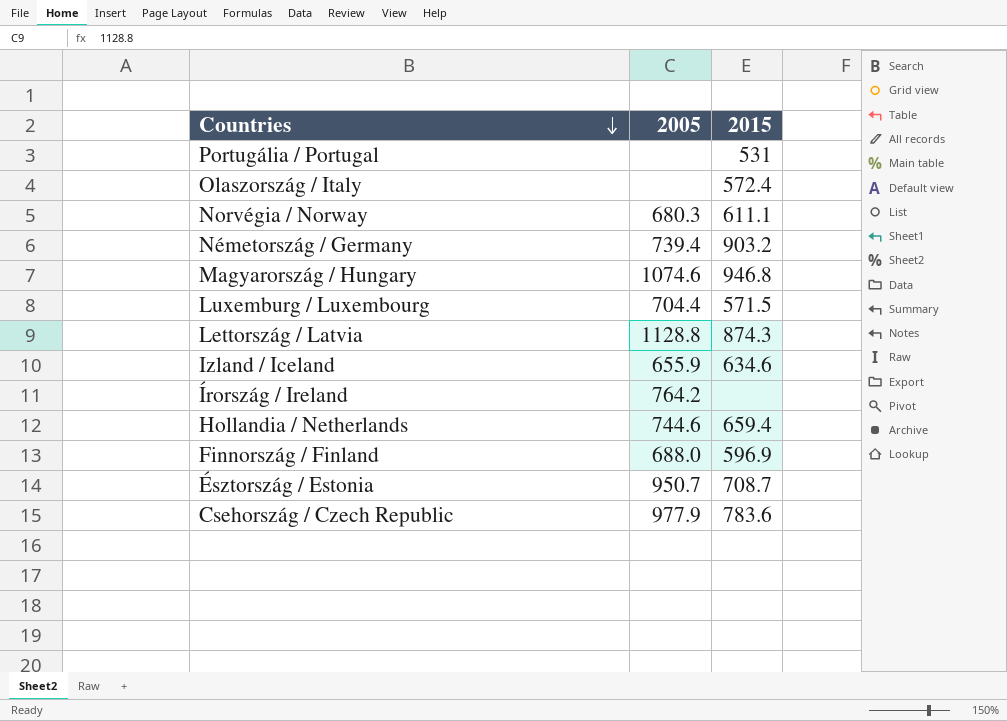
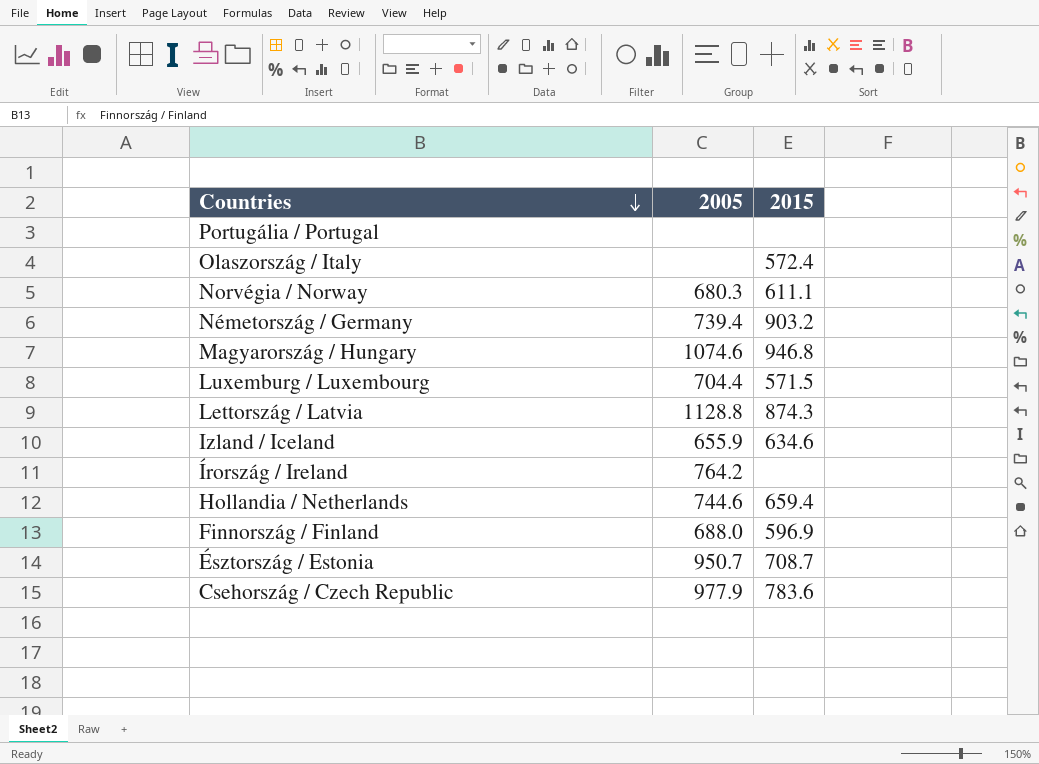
Portugália / Portugal | 2015: 531 -> none

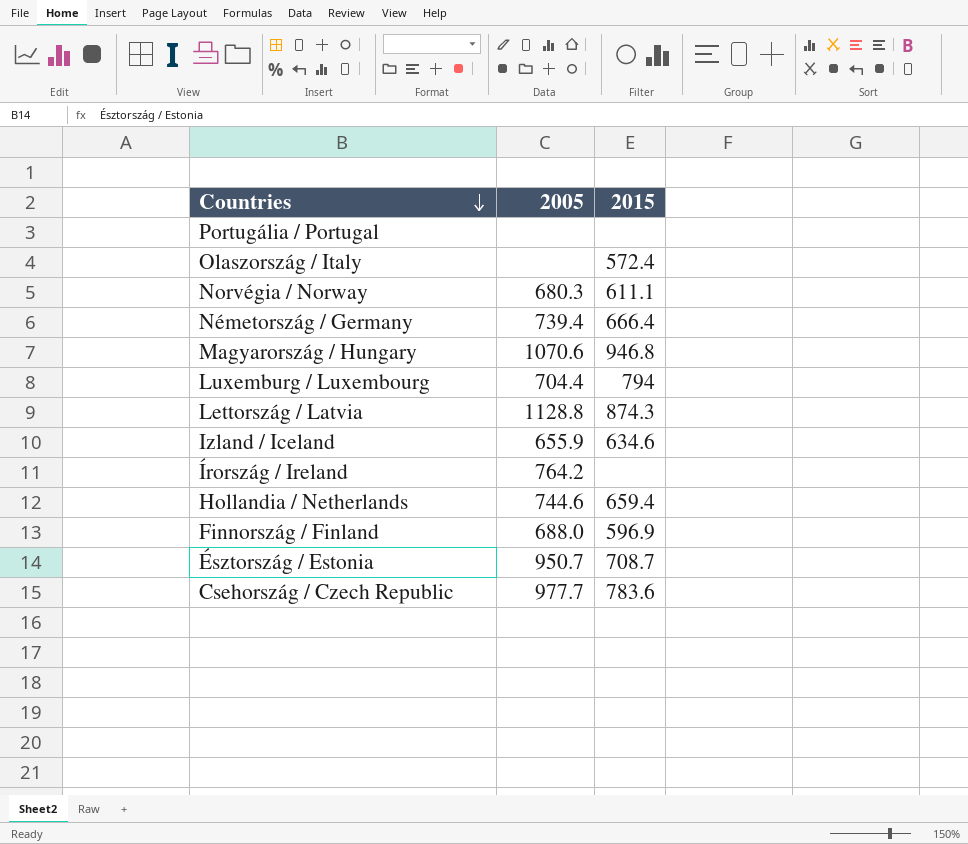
Németország / Germany | 2015: 903.2 -> 666.4
Magyarország / Hungary | 2005: 1074.6 -> 1070.6
Luxemburg / Luxembourg | 2015: 571.5 -> 794
Csehország / Czech Republic | 2005: 977.9 -> 977.7

